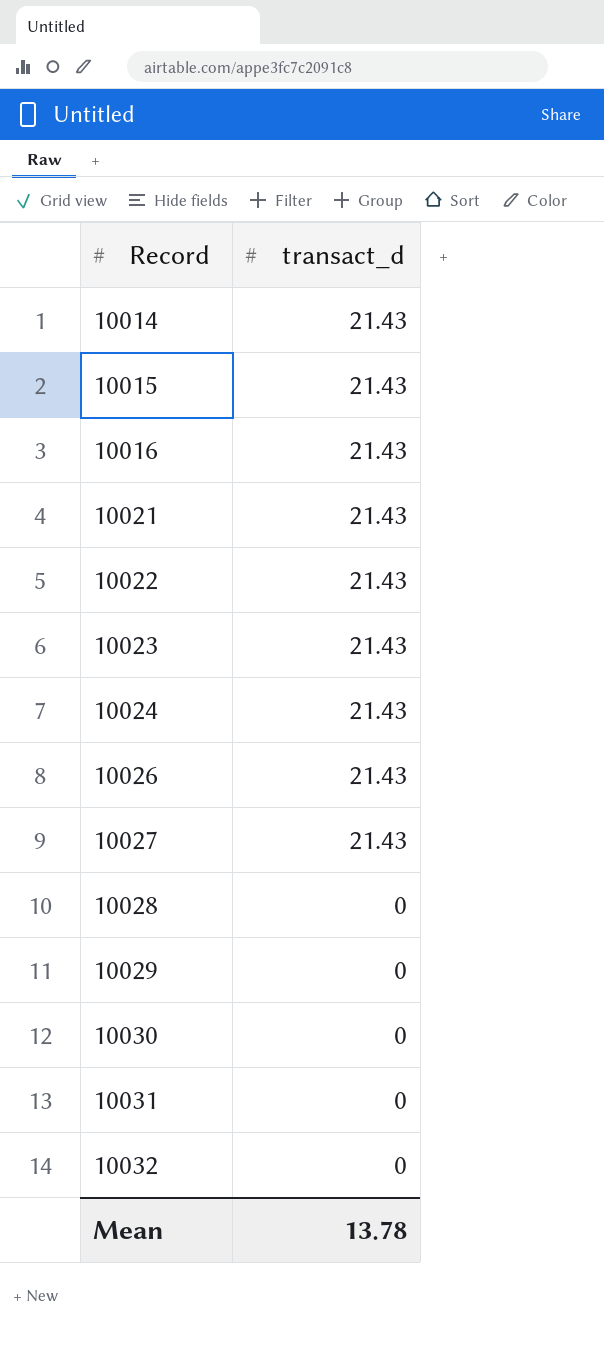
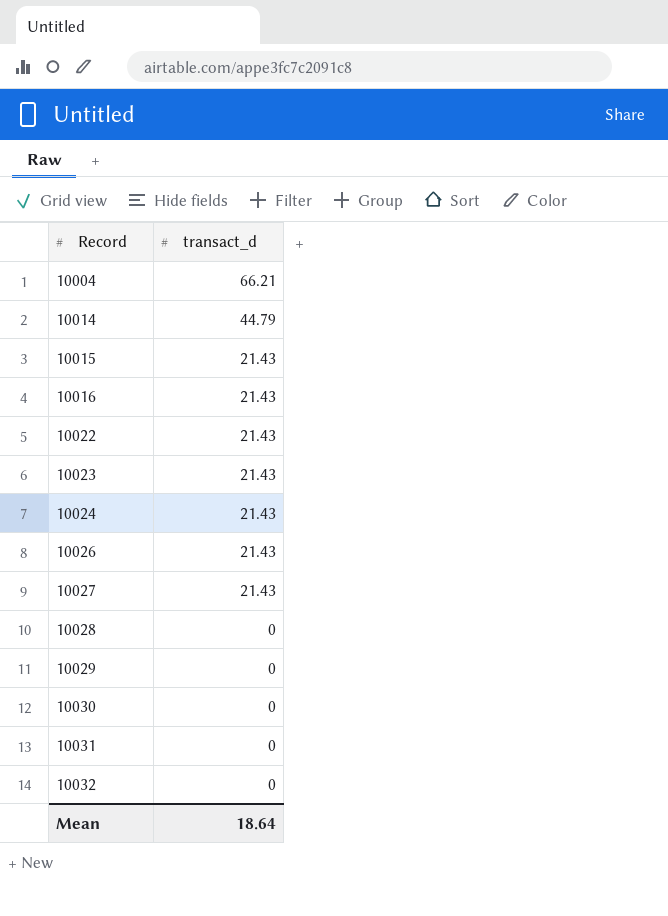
row 10021: 21.43 -> none
row 10004: none -> 66.21
10014 | transact_d: 21.43 -> 44.79
Mean | transact_d: 13.78 -> 18.64

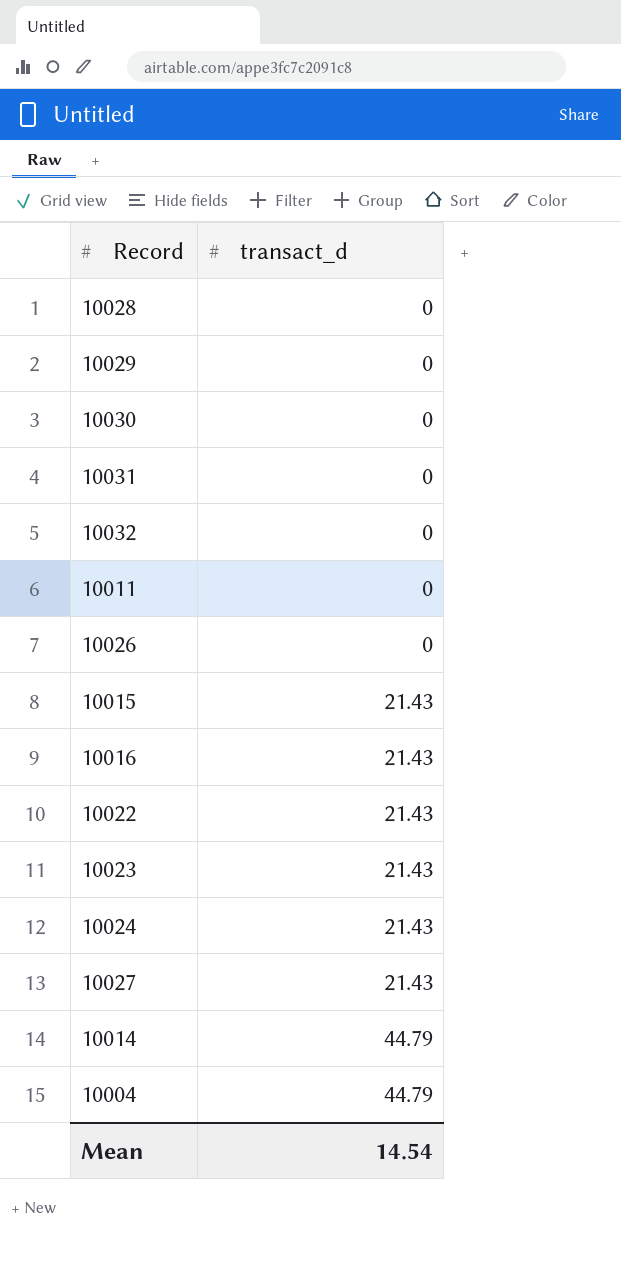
row order: Record ascending -> transact_d ascending
row 10011: none -> 0
10026 | transact_d: 21.43 -> 0
10004 | transact_d: 66.21 -> 44.79
Mean | transact_d: 18.64 -> 14.54

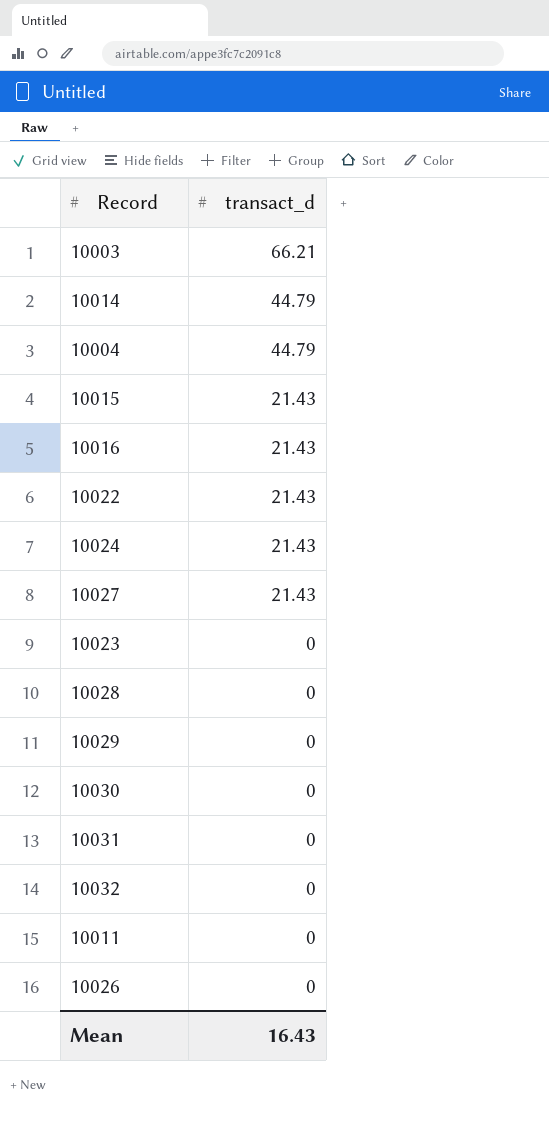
row order: transact_d ascending -> transact_d descending
row 10003: none -> 66.21
10023 | transact_d: 21.43 -> 0
Mean | transact_d: 14.54 -> 16.43

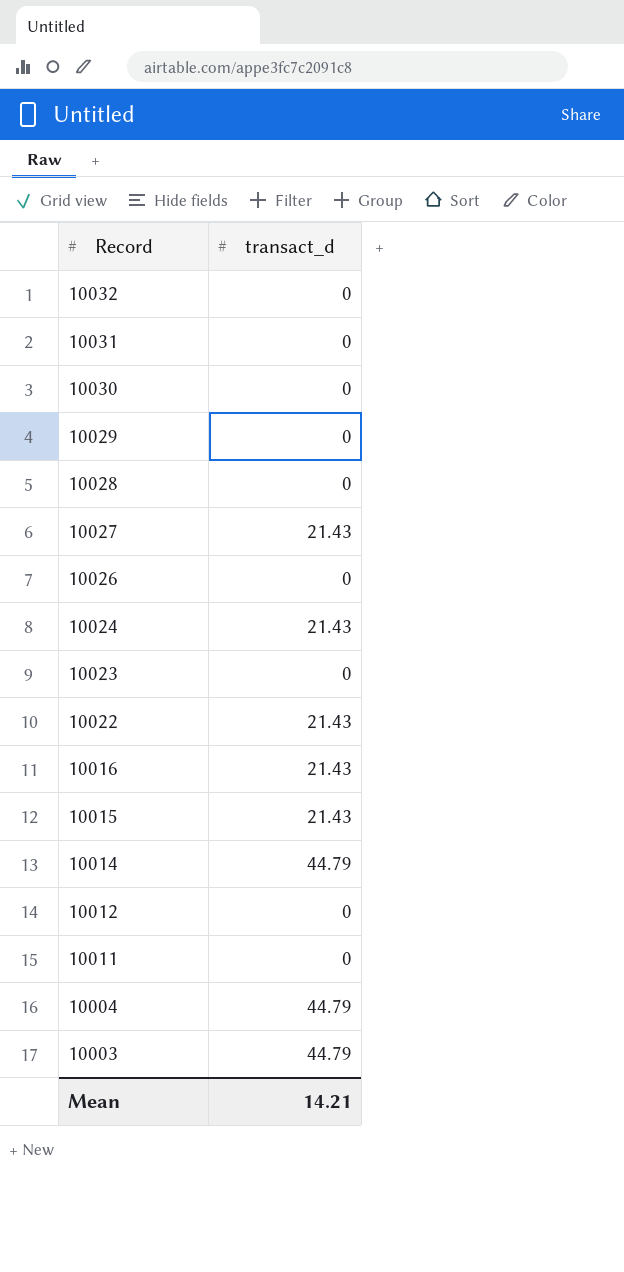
row order: transact_d descending -> Record descending
row 10012: none -> 0
10003 | transact_d: 66.21 -> 44.79
Mean | transact_d: 16.43 -> 14.21

